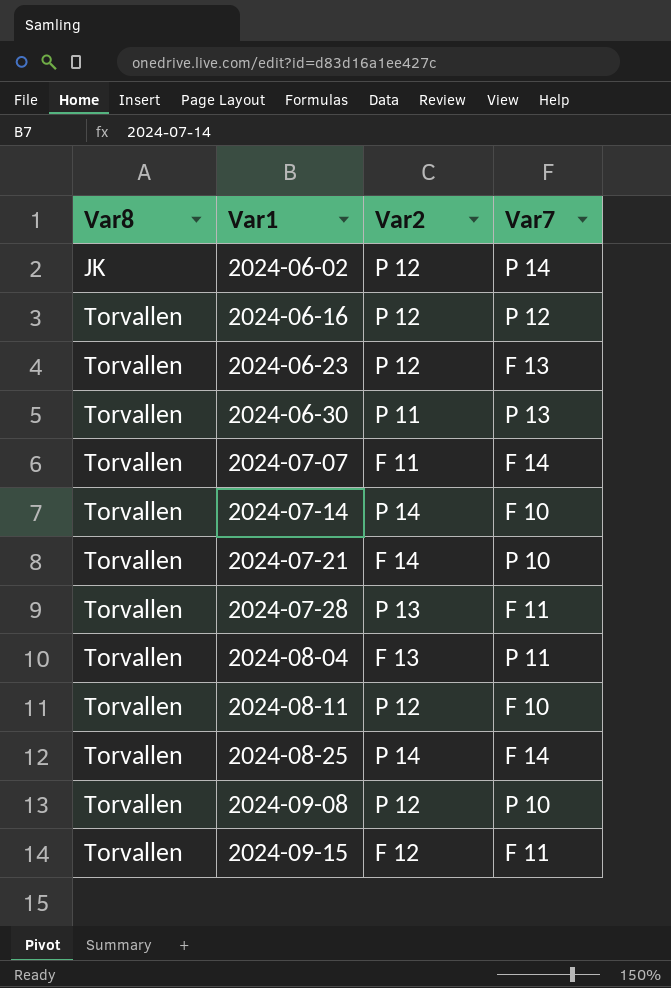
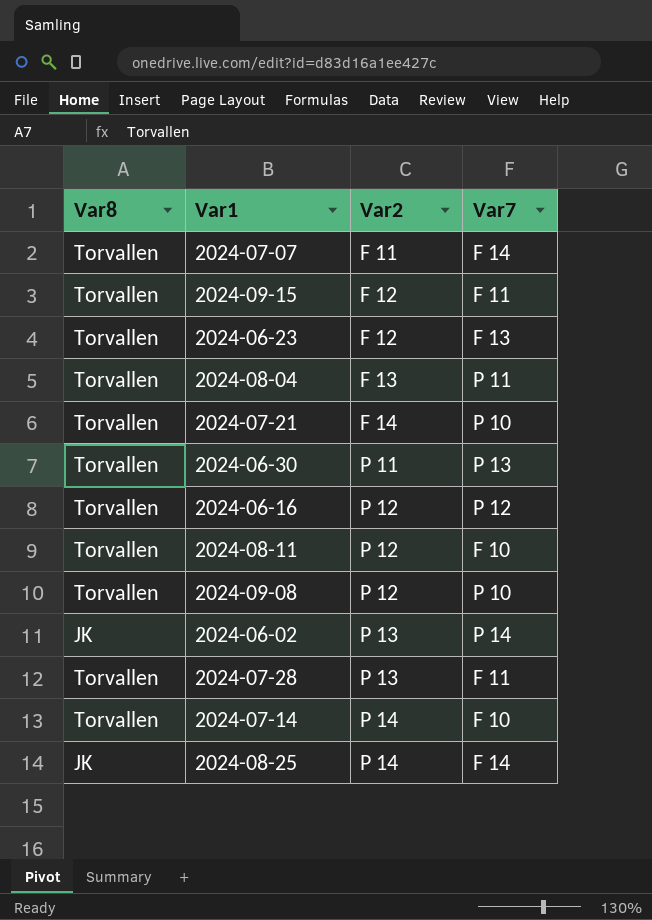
row order: Var8 ascending -> Var2 ascending
2024-06-23 | Var2: P 12 -> F 12
2024-06-02 | Var2: P 12 -> P 13
2024-08-25 | Var8: Torvallen -> JK

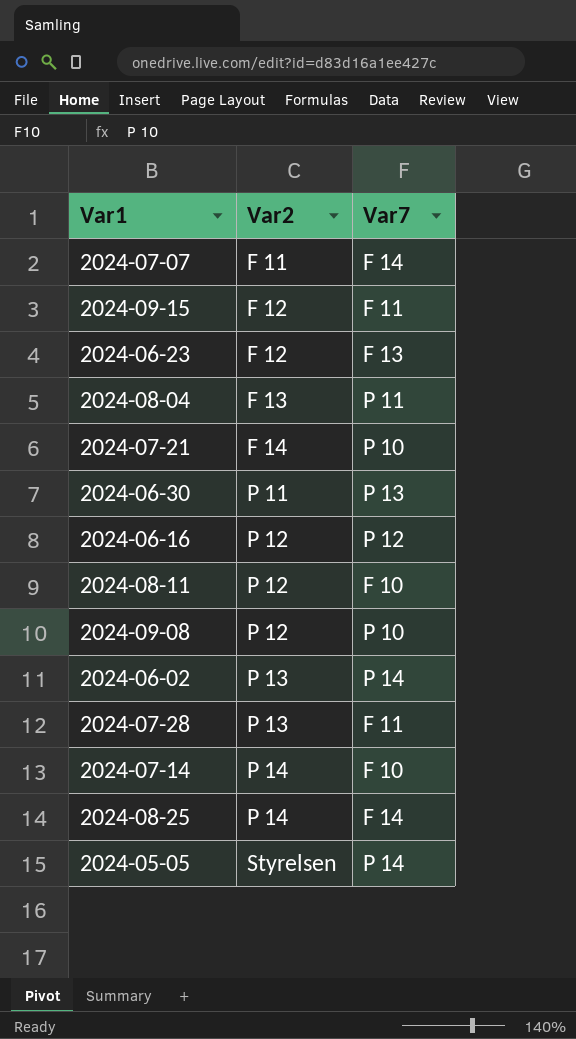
column Var8 | position: 1 -> none
row 2024-05-05: none -> Styrelsen | P 14

